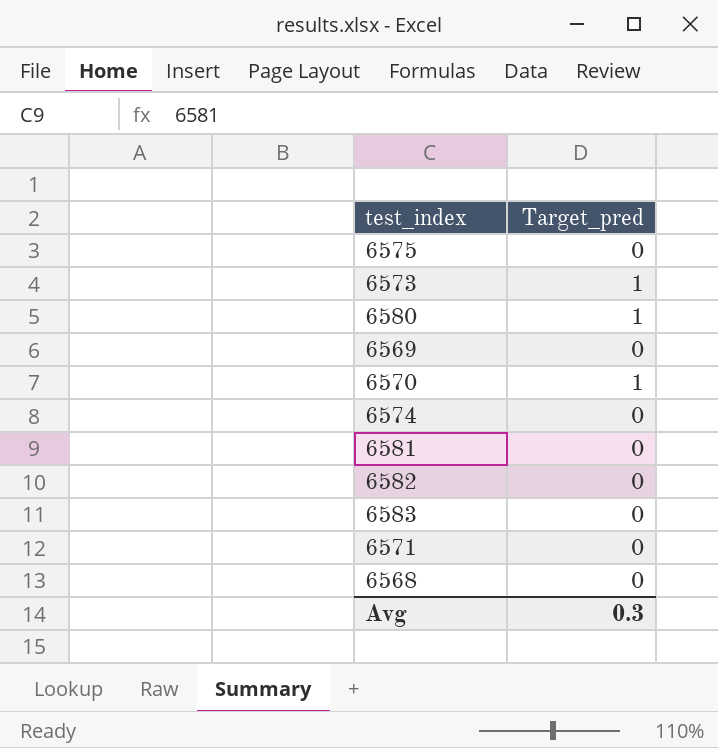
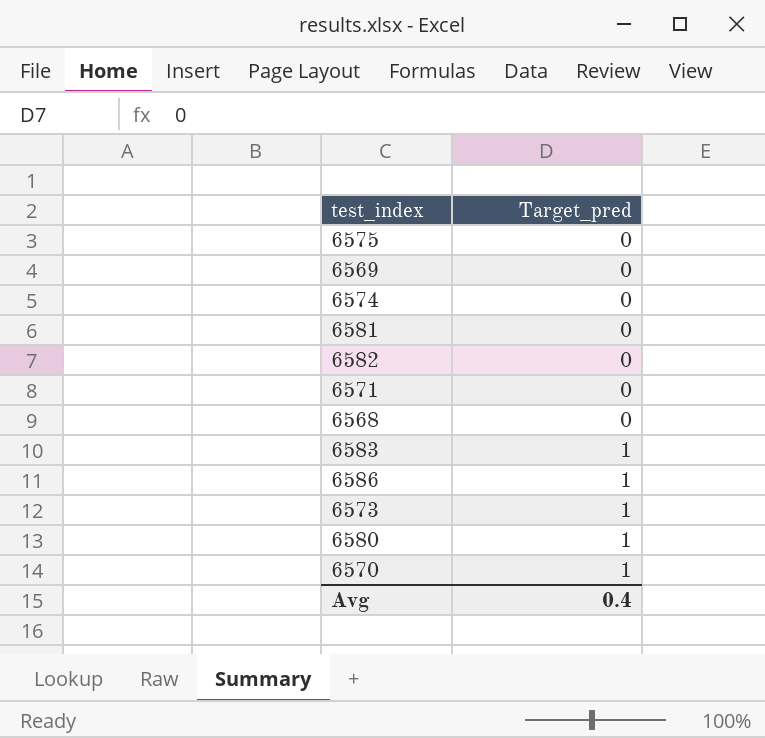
row order: none -> Target_pred ascending
6583 | Target_pred: 0 -> 1
row 6586: none -> 1
Avg | Target_pred: 0.3 -> 0.4

